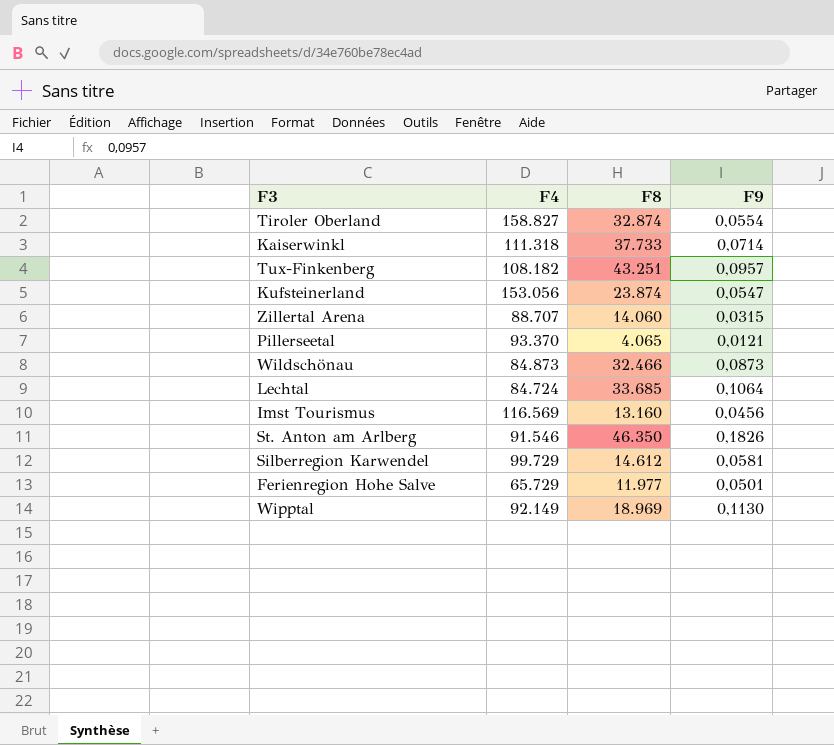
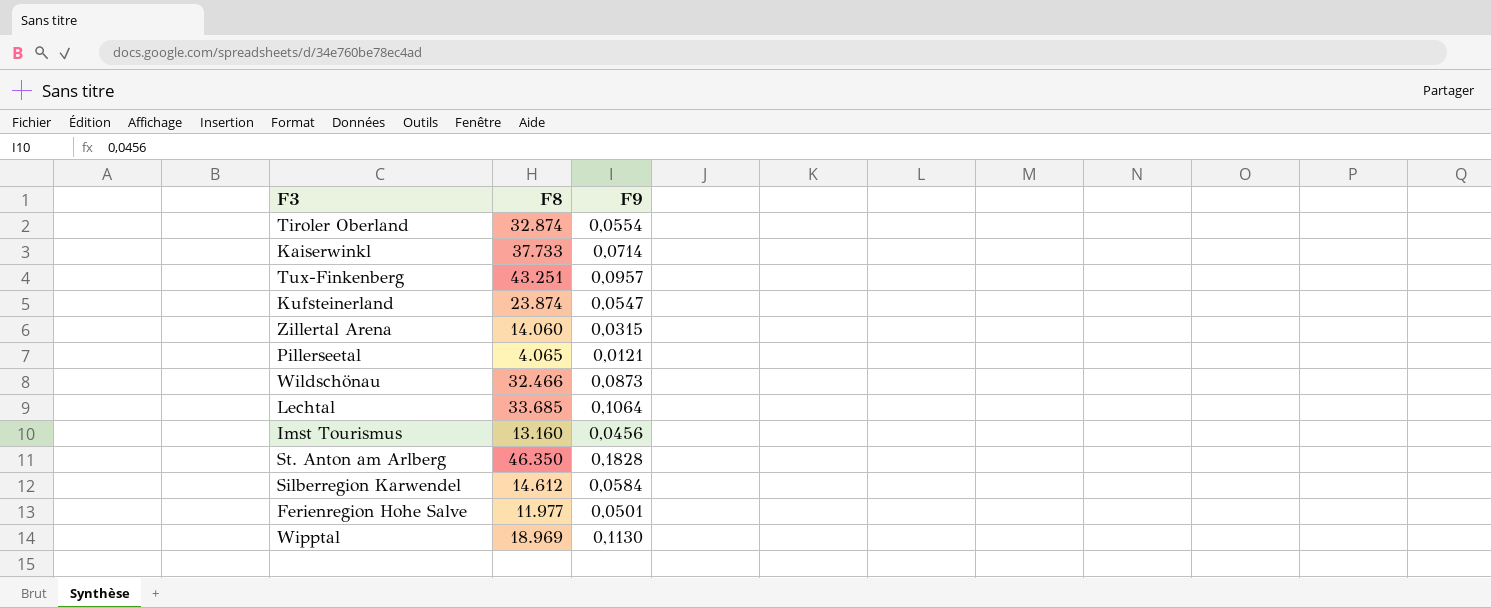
column F4 | position: 2 -> none
St. Anton am Arlberg | F9: 0,1826 -> 0,1828
Silberregion Karwendel | F9: 0,0581 -> 0,0584

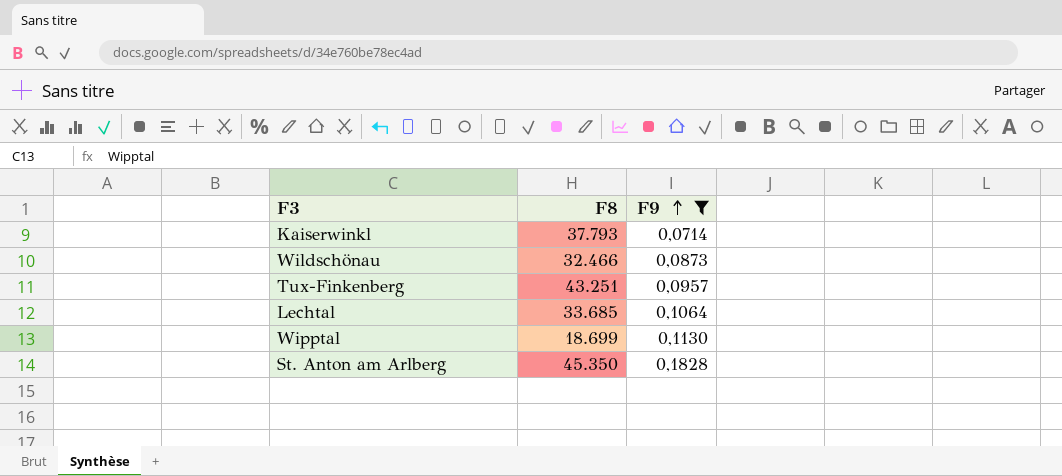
filter: none -> F9 >= 0,0714
row order: none -> F9 ascending
Kaiserwinkl | F8: 37.733 -> 37.793
Wipptal | F8: 18.969 -> 18.699
St. Anton am Arlberg | F8: 46.350 -> 45.350

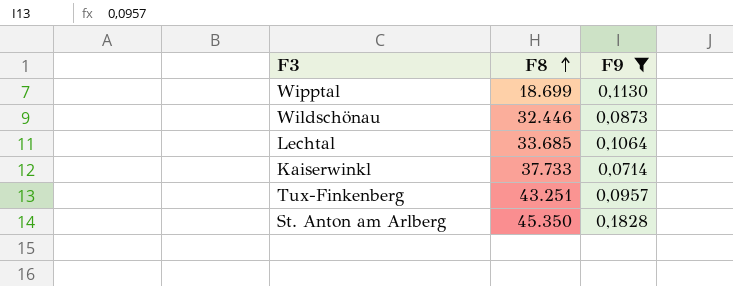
row order: F9 ascending -> F8 ascending
Wildschönau | F8: 32.466 -> 32.446
Kaiserwinkl | F8: 37.793 -> 37.733

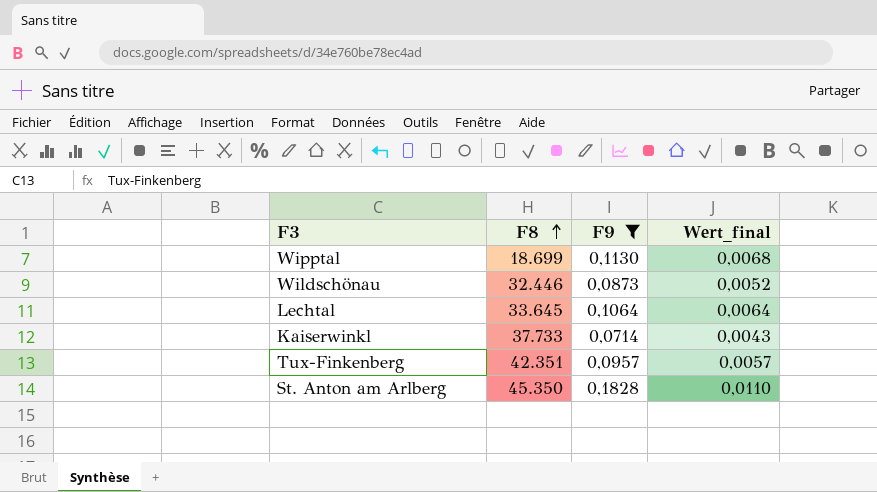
column Wert_final | formula: none -> [F9] * 0,06
Lechtal | F8: 33.685 -> 33.645
Tux-Finkenberg | F8: 43.251 -> 42.351

